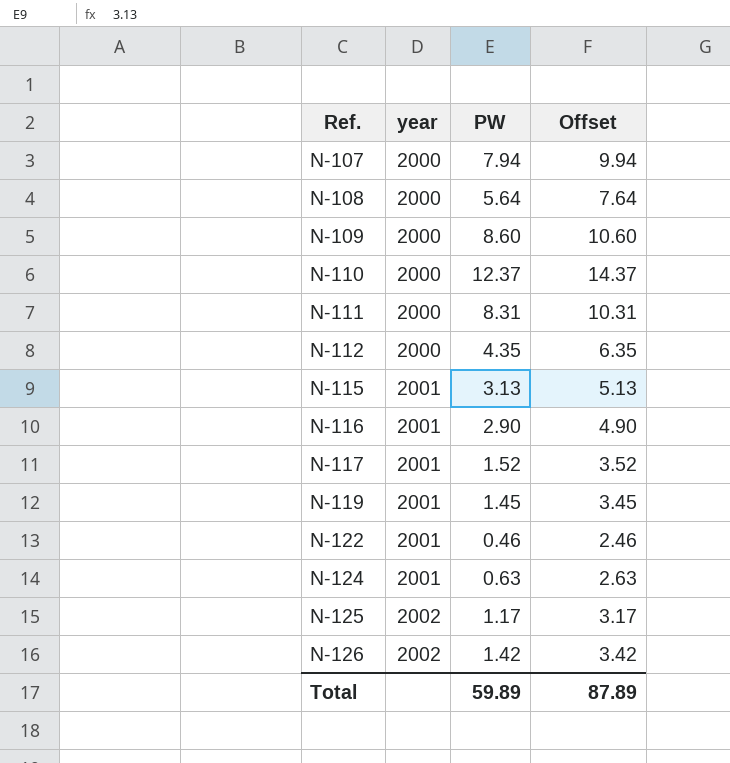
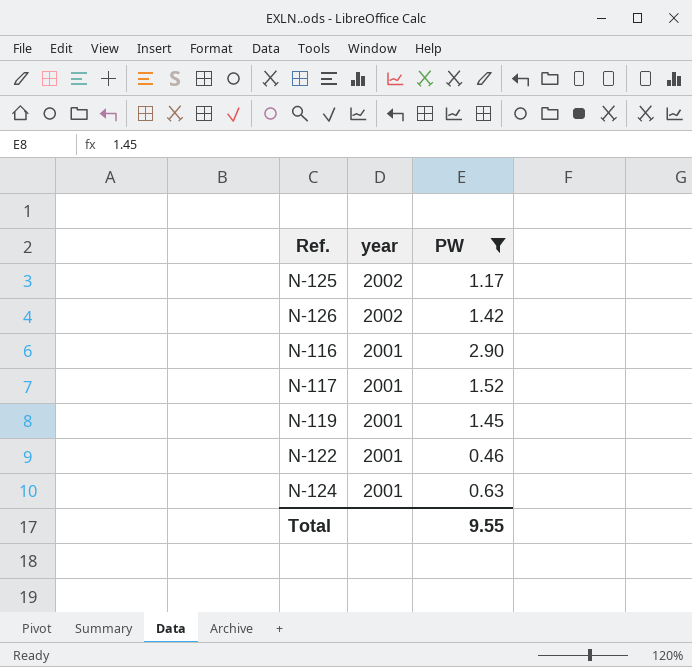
filter: none -> PW <= 2.90
row order: Ref. ascending -> year descending
column Offset | formula: [PW] + 2 -> none
Total | PW: 59.89 -> 9.55

